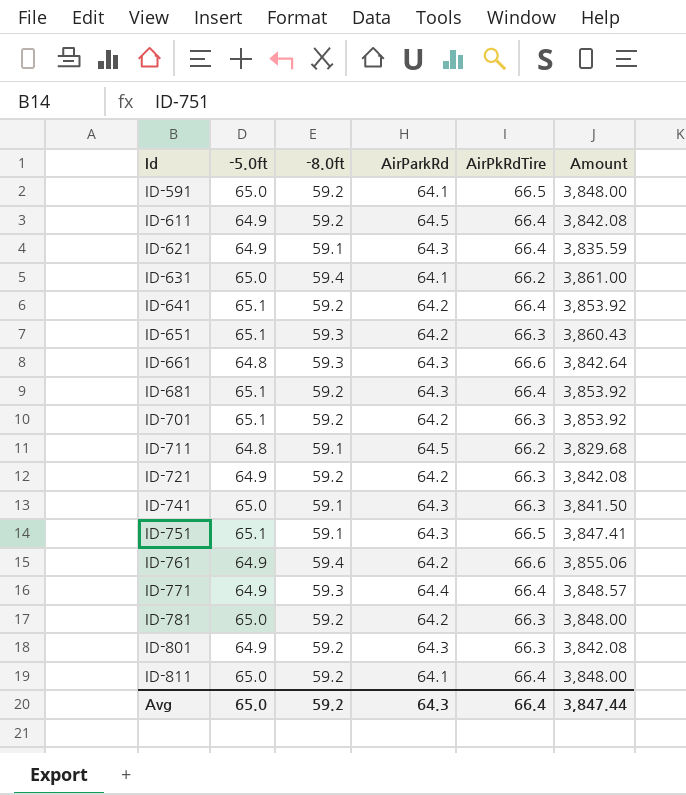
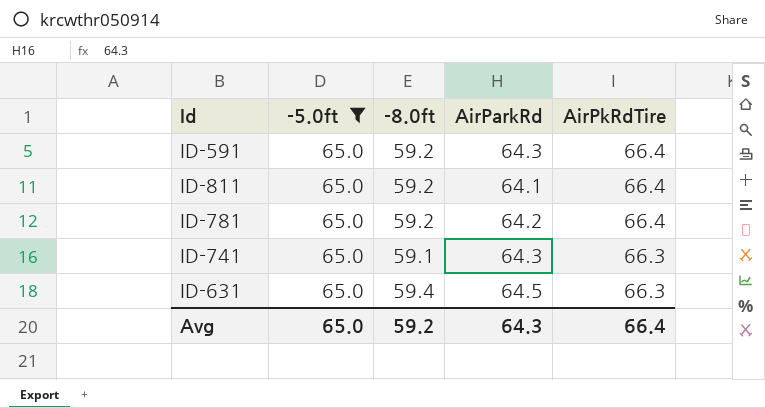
filter: none -> -5.0ft = 65.0
row order: Id ascending -> AirPkRdTire descending
column Amount | formula: [-5.0ft] * [-8.0ft] -> none
ID-591 | AirParkRd: 64.1 -> 64.3
ID-591 | AirPkRdTire: 66.5 -> 66.4
ID-781 | AirPkRdTire: 66.3 -> 66.4
ID-631 | AirParkRd: 64.1 -> 64.5
ID-631 | AirPkRdTire: 66.2 -> 66.3

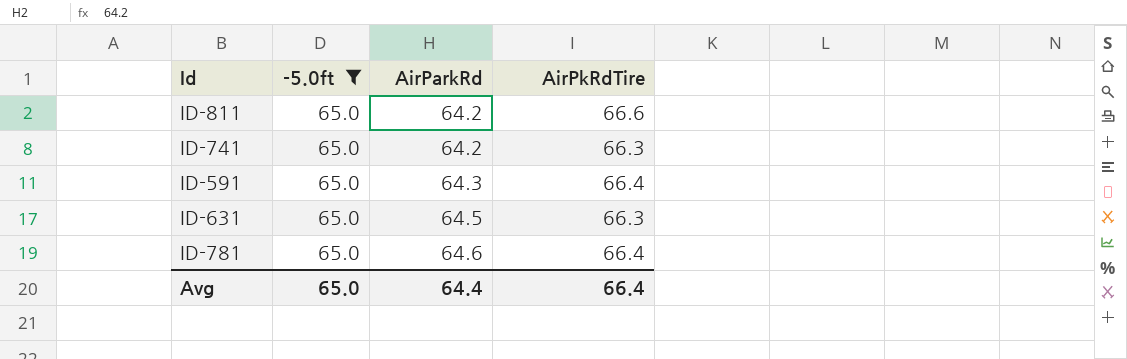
row order: AirPkRdTire descending -> AirParkRd ascending
column -8.0ft | position: 3 -> none
ID-811 | AirParkRd: 64.1 -> 64.2
ID-811 | AirPkRdTire: 66.4 -> 66.6
ID-741 | AirParkRd: 64.3 -> 64.2
ID-781 | AirParkRd: 64.2 -> 64.6
Avg | AirParkRd: 64.3 -> 64.4

